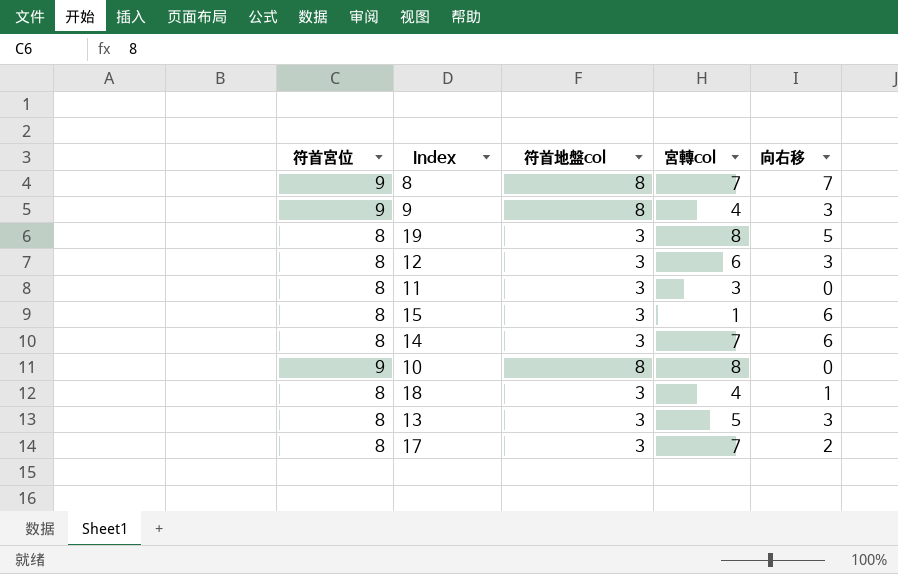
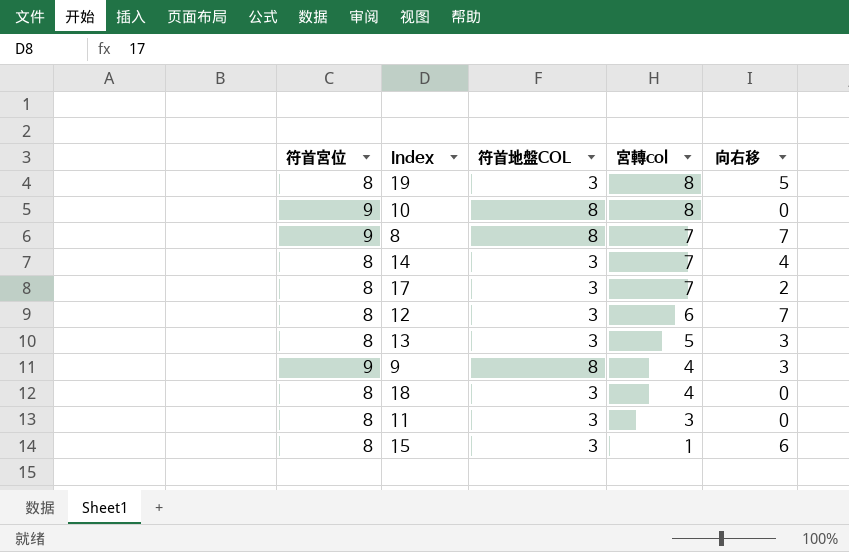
row order: none -> 宮轉col descending
column name: 符首地盤col -> 符首地盤COL
14 | 向右移: 6 -> 4
12 | 向右移: 3 -> 7
18 | 向右移: 1 -> 0

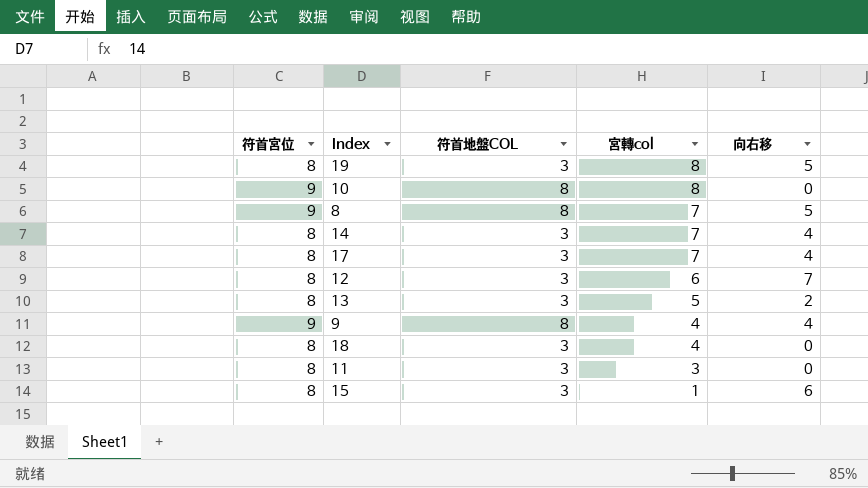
8 | 向右移: 7 -> 5
17 | 向右移: 2 -> 4
13 | 向右移: 3 -> 2
9 | 向右移: 3 -> 4

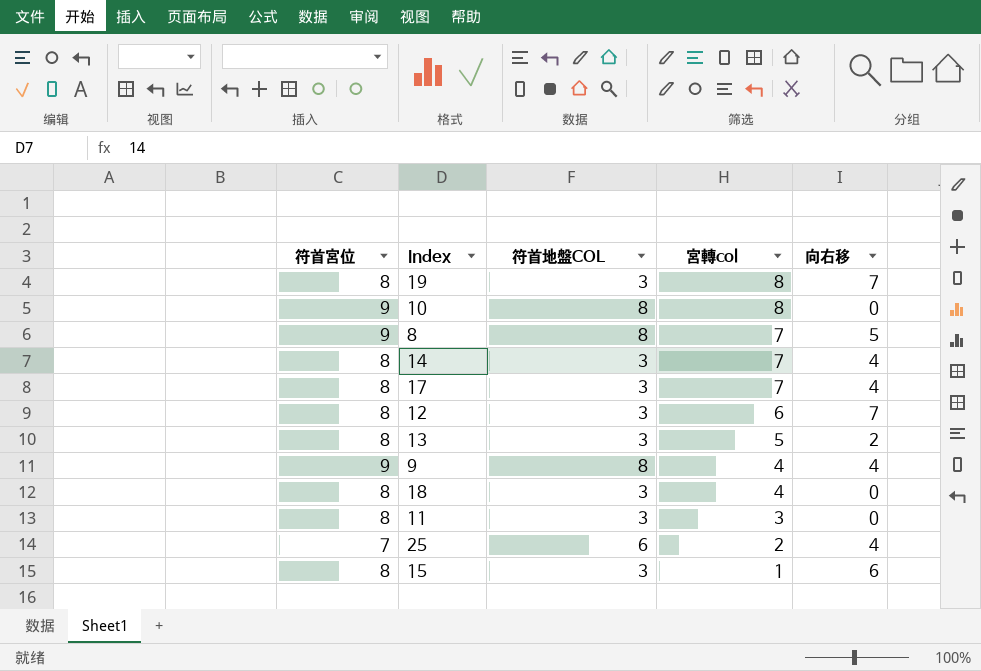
19 | 向右移: 5 -> 7
row 25: none -> 7 | 6 | 2 | 4

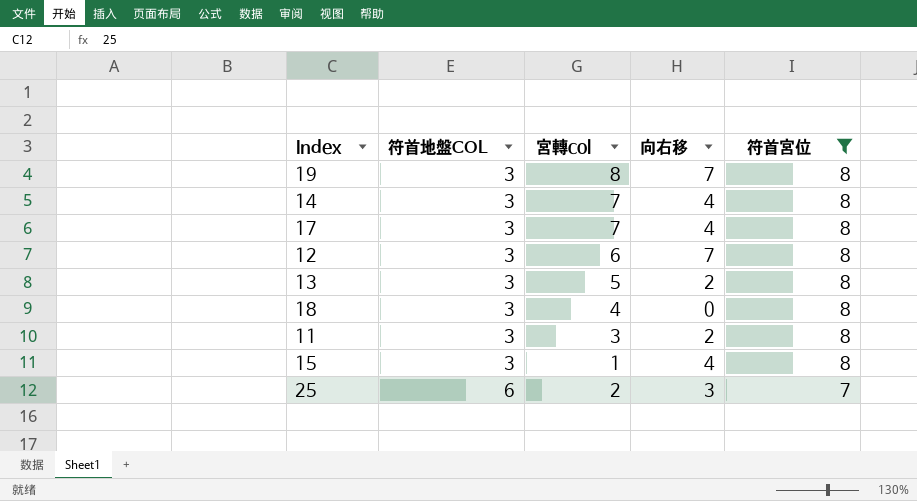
filter: none -> 符首宮位 != 9
row order: 宮轉col descending -> 符首地盤COL ascending
column 符首宮位 | position: 1 -> 5
11 | 向右移: 0 -> 2
15 | 向右移: 6 -> 4
25 | 向右移: 4 -> 3

